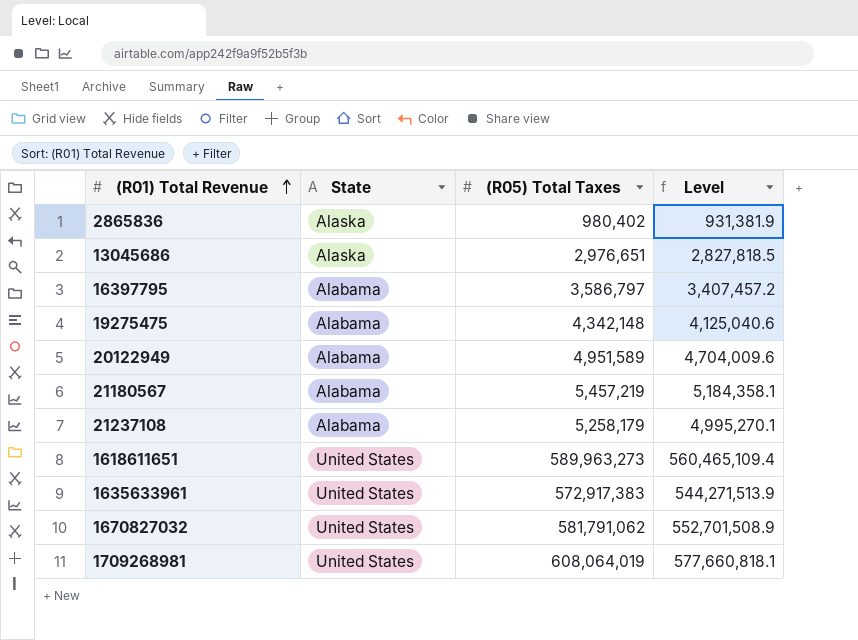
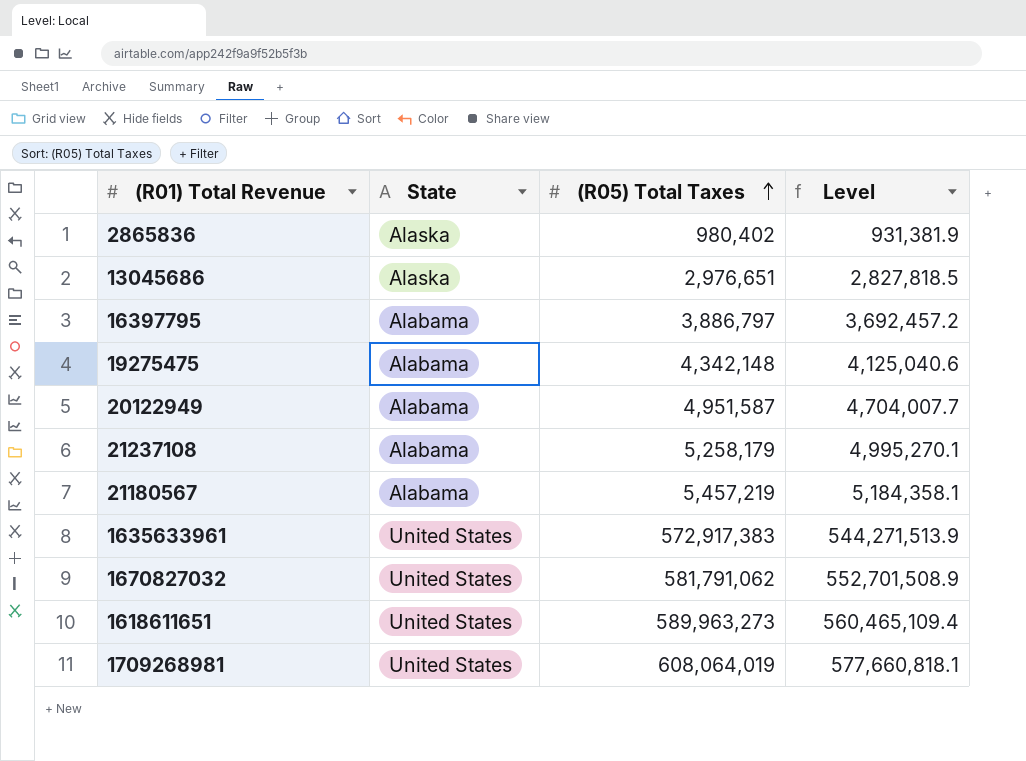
row order: (R01) Total Revenue ascending -> (R05) Total Taxes ascending
16397795 | (R05) Total Taxes: 3,586,797 -> 3,886,797
16397795 | Level: 3,407,457.2 -> 3,692,457.2
20122949 | (R05) Total Taxes: 4,951,589 -> 4,951,587
20122949 | Level: 4,704,009.6 -> 4,704,007.7

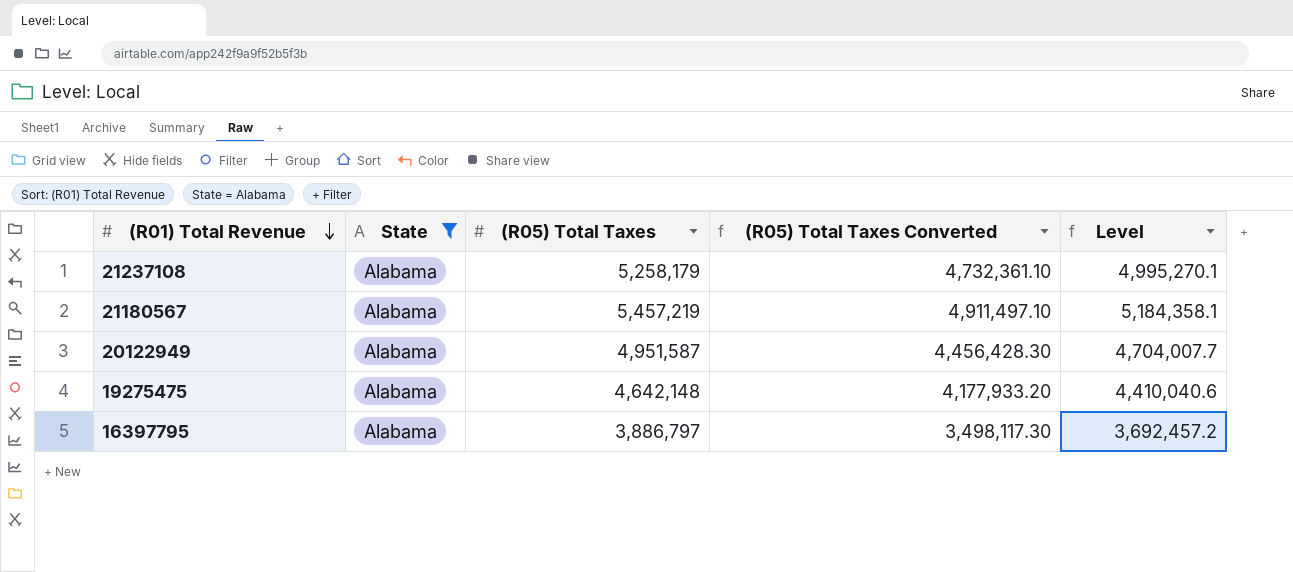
filter: none -> State = Alabama
row order: (R05) Total Taxes ascending -> (R01) Total Revenue descending
column (R05) Total Taxes Converted | formula: none -> [(R05) Total Taxes] * 0.9
19275475 | (R05) Total Taxes: 4,342,148 -> 4,642,148
19275475 | Level: 4,125,040.6 -> 4,410,040.6

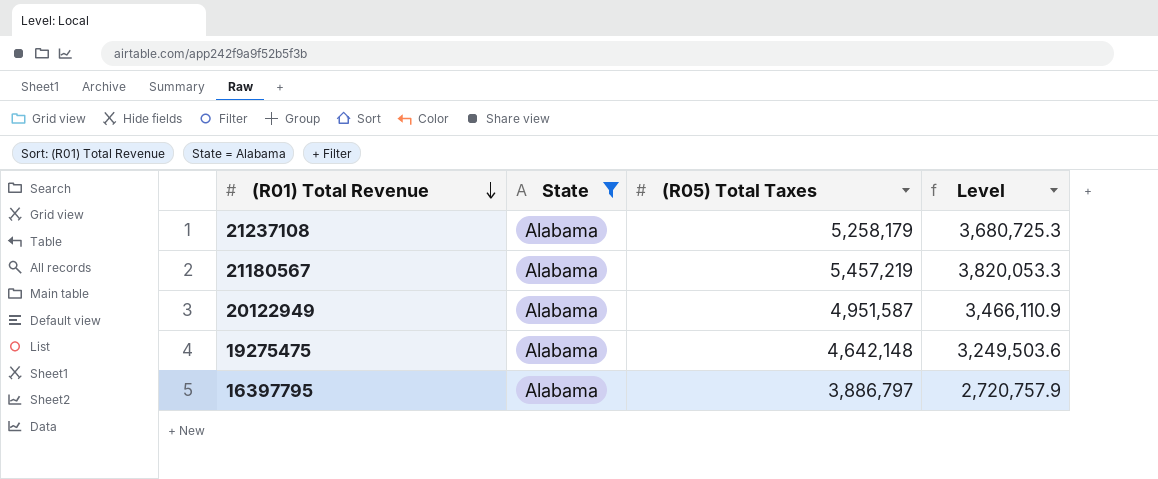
column (R05) Total Taxes Converted | formula: [(R05) Total Taxes] * 0.9 -> none
column Level | formula: [(R05) Total Taxes] * 0.95 -> [(R05) Total Taxes] * 0.7

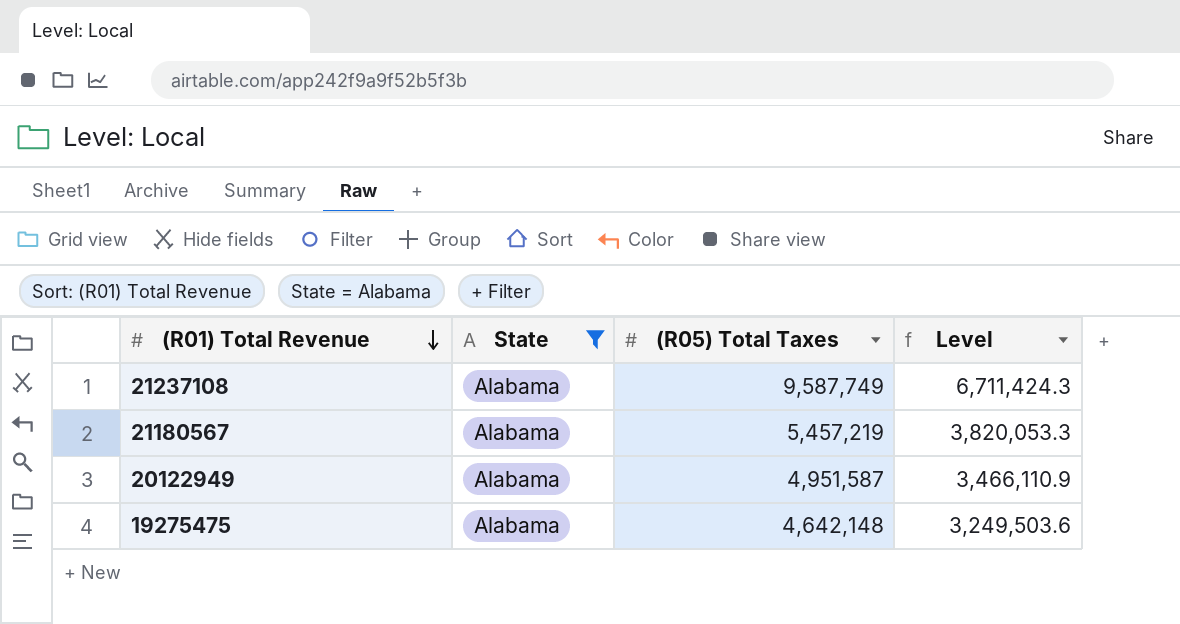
row 16397795: Alabama | 3,886,797 | 2,720,757.9 -> none
21237108 | (R05) Total Taxes: 5,258,179 -> 9,587,749
21237108 | Level: 3,680,725.3 -> 6,711,424.3

